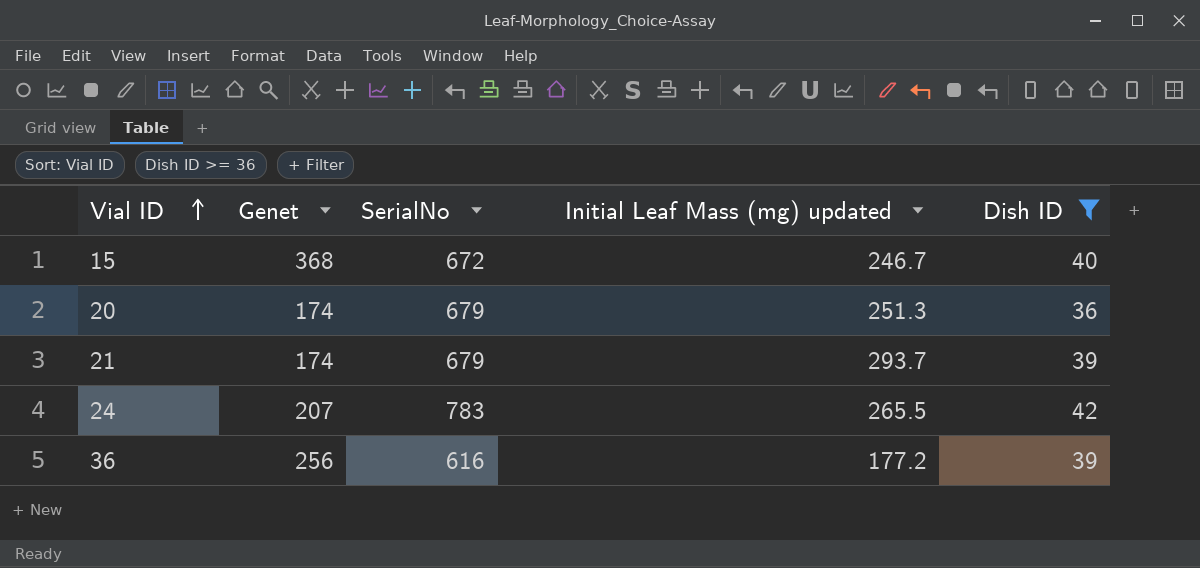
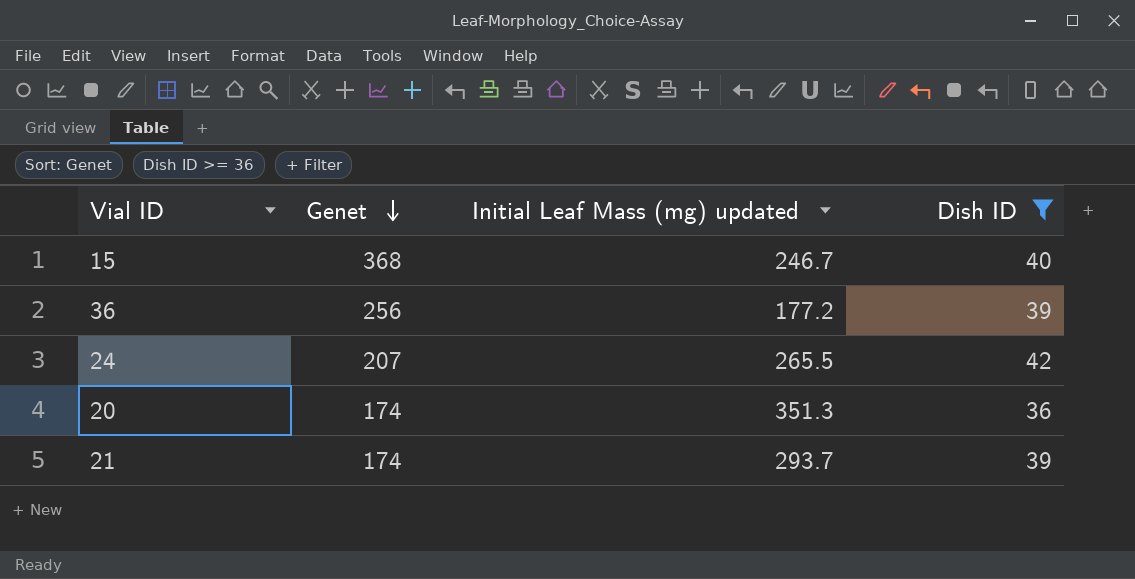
row order: Vial ID ascending -> Genet descending
column SerialNo | position: 3 -> none
20 | Initial Leaf Mass (mg) updated: 251.3 -> 351.3

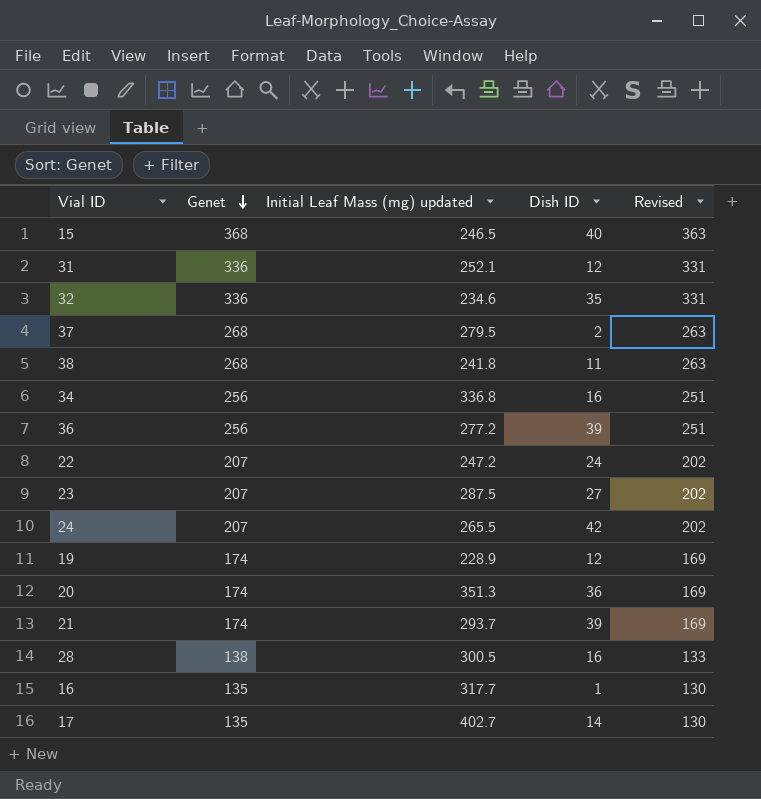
filter: Dish ID >= 36 -> none
column Revised | formula: none -> [Genet] - 5
15 | Initial Leaf Mass (mg) updated: 246.7 -> 246.5
36 | Initial Leaf Mass (mg) updated: 177.2 -> 277.2

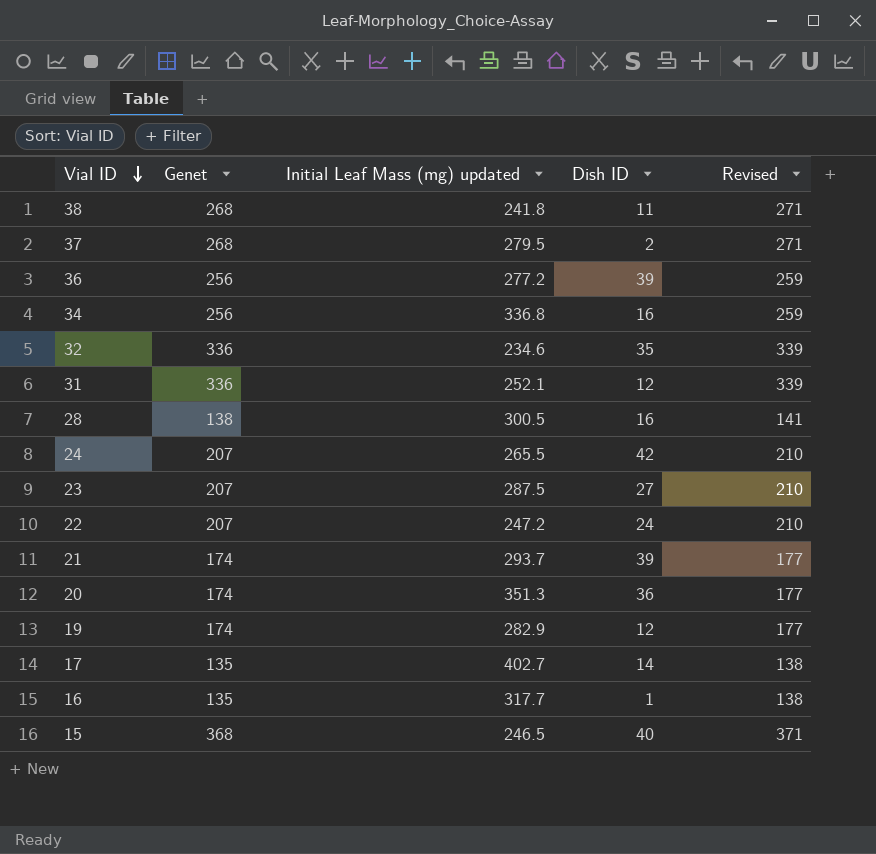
row order: Genet descending -> Vial ID descending
column Revised | formula: [Genet] - 5 -> [Genet] + 3
19 | Initial Leaf Mass (mg) updated: 228.9 -> 282.9

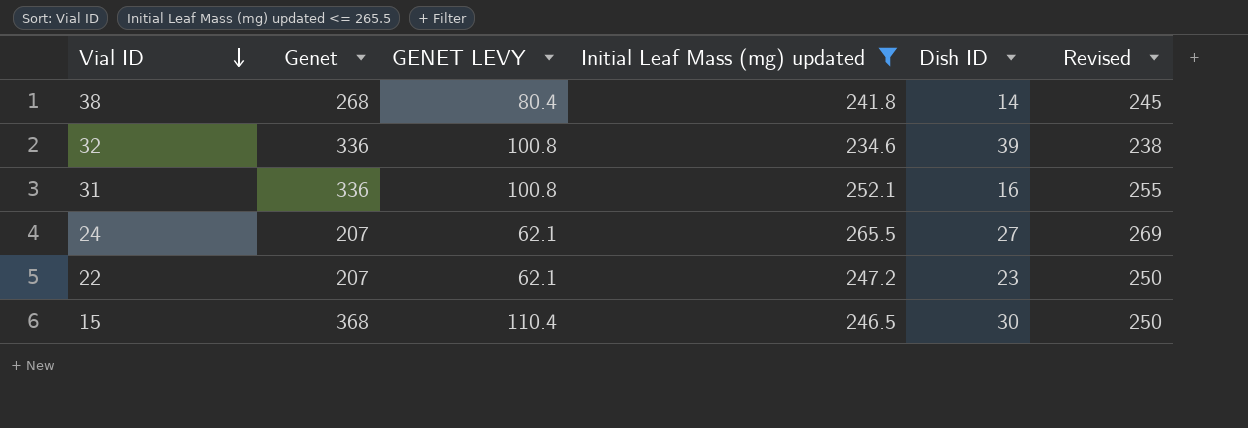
filter: none -> Initial Leaf Mass (mg) updated <= 265.5
column GENET LEVY | formula: none -> [Genet] * 0.3
column Revised | formula: [Genet] + 3 -> [Initial Leaf Mass (mg) updated] + 3
38 | Dish ID: 11 -> 14
32 | Dish ID: 35 -> 39
31 | Dish ID: 12 -> 16
24 | Dish ID: 42 -> 27
22 | Dish ID: 24 -> 23
15 | Dish ID: 40 -> 30

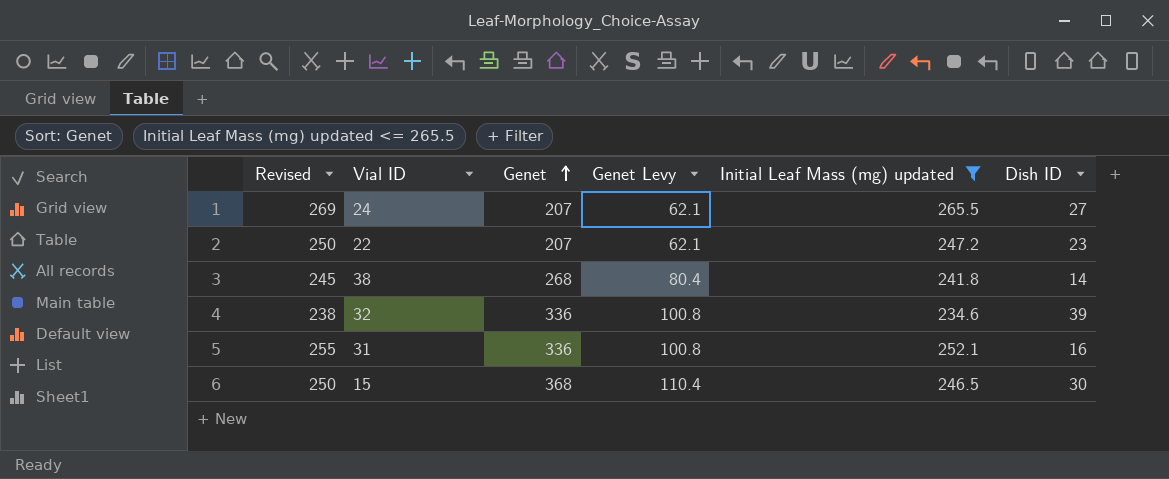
row order: Vial ID descending -> Genet ascending
column Revised | position: 6 -> 1
column name: GENET LEVY -> Genet Levy

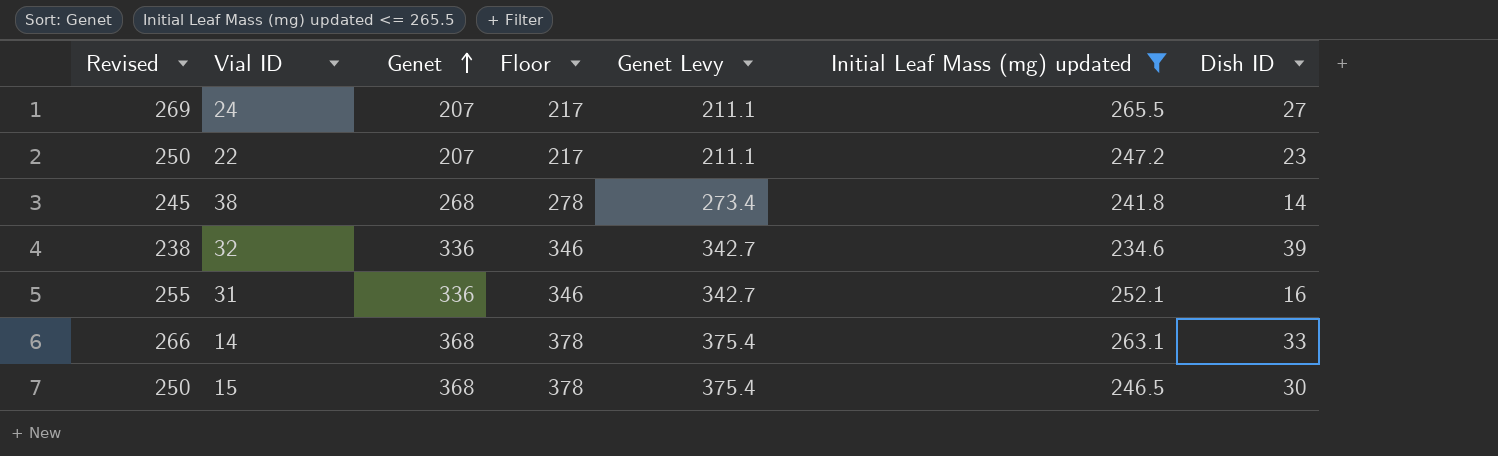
column Floor | formula: none -> [Genet] + 10
column Genet Levy | formula: [Genet] * 0.3 -> [Genet] * 1.02
row 14: none -> 266 | 368 | 378 | 375.4 | 263.1 | 33

